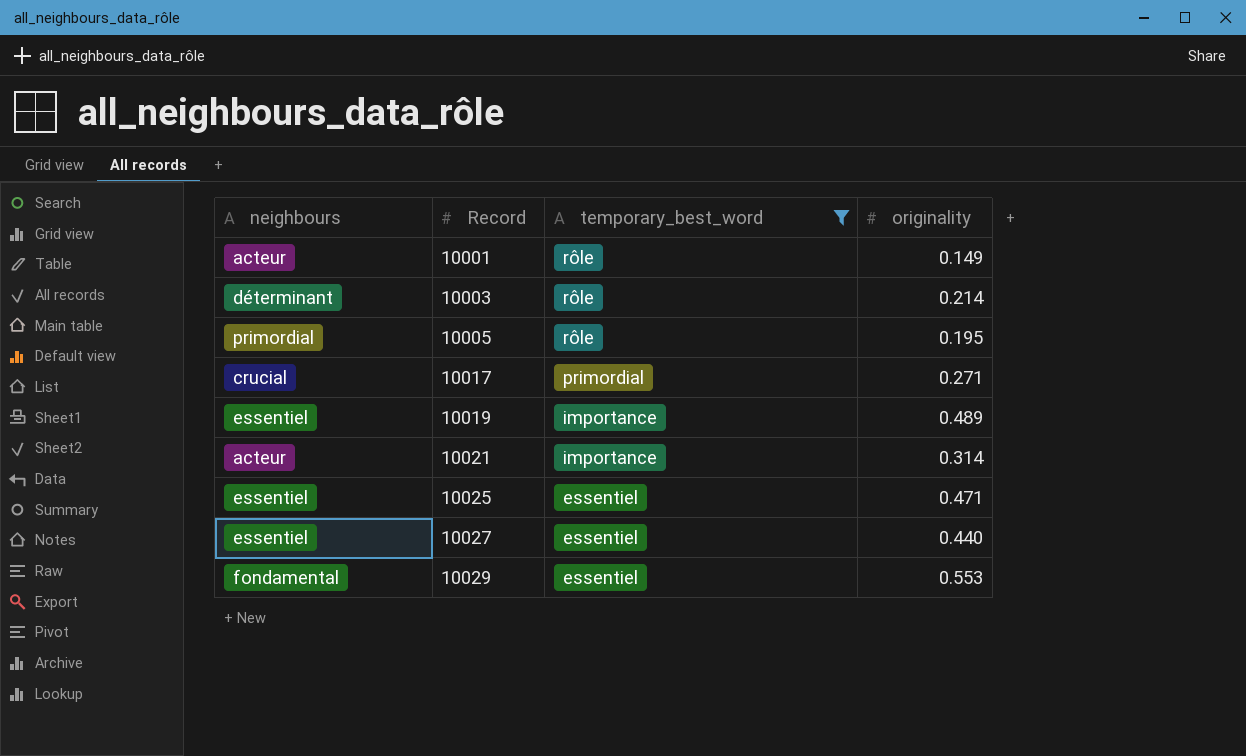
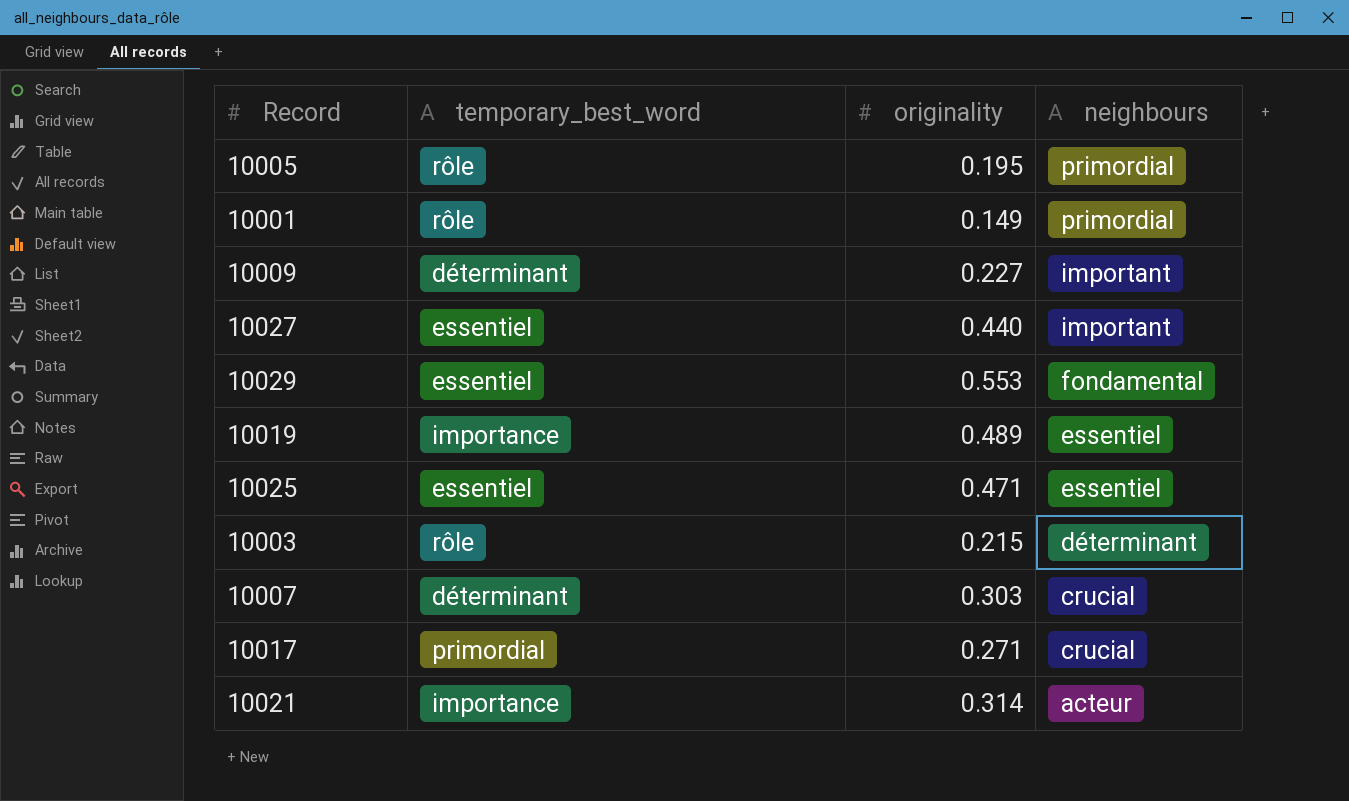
filter: temporary_best_word != déterminant -> none
row order: Record ascending -> neighbours descending
column neighbours | position: 1 -> 4
10001 | neighbours: acteur -> primordial
10027 | neighbours: essentiel -> important
10003 | originality: 0.214 -> 0.215

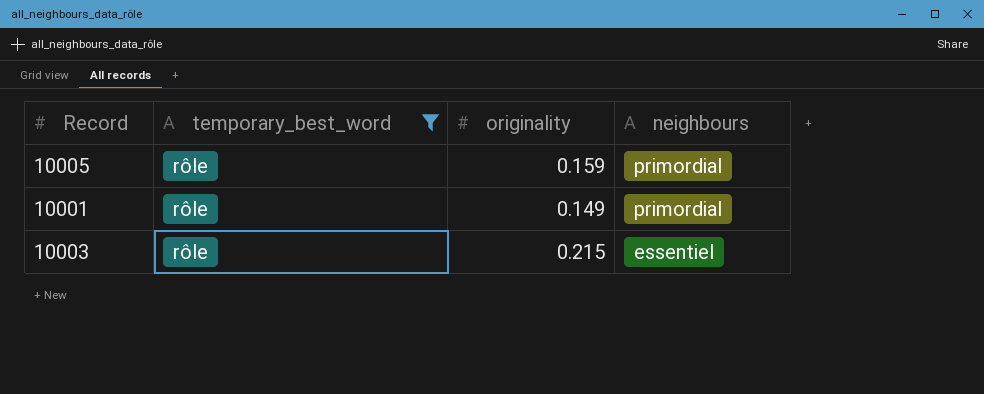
filter: none -> temporary_best_word = rôle
10005 | originality: 0.195 -> 0.159
10003 | neighbours: déterminant -> essentiel

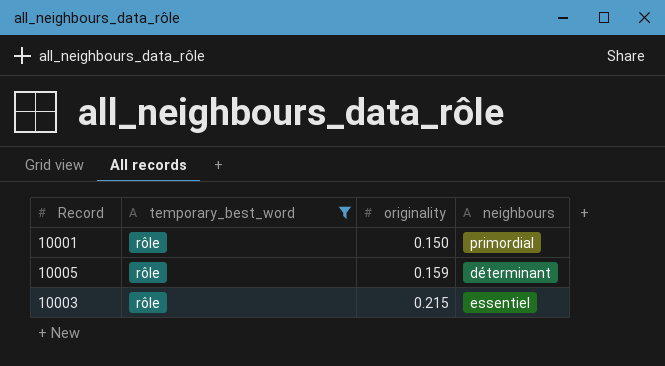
row order: neighbours descending -> originality ascending
10001 | originality: 0.149 -> 0.150
10005 | neighbours: primordial -> déterminant

